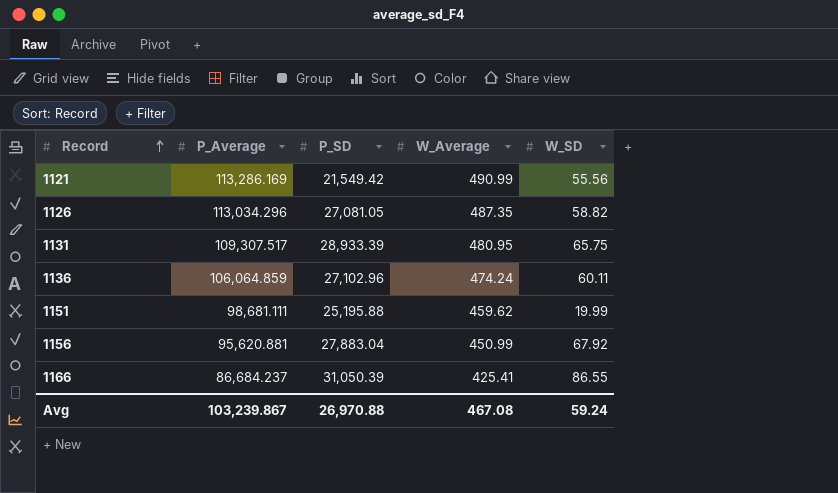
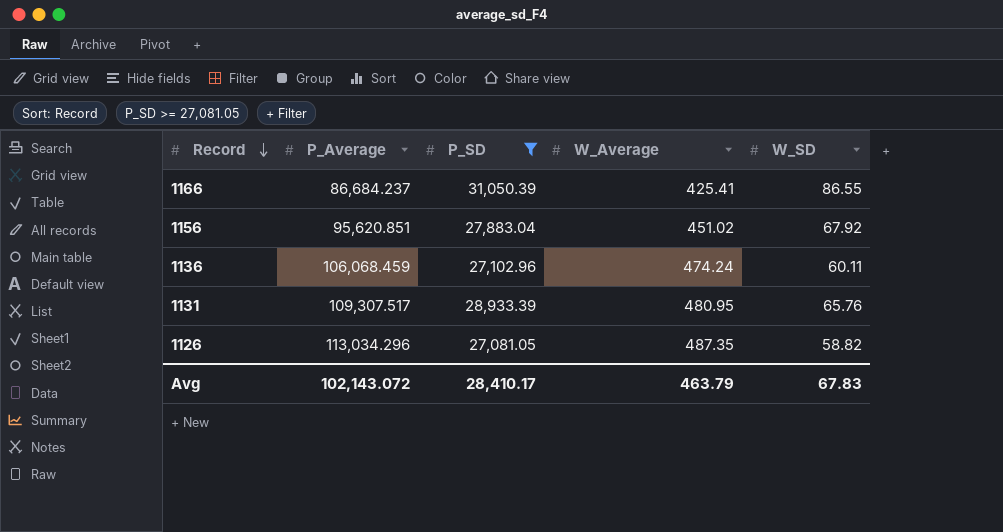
filter: none -> P_SD >= 27,081.05
row order: Record ascending -> Record descending
1156 | P_Average: 95,620.881 -> 95,620.851
1156 | W_Average: 450.99 -> 451.02
1136 | P_Average: 106,064.859 -> 106,068.459
1131 | W_SD: 65.75 -> 65.76
Avg | P_Average: 103,239.867 -> 102,143.072
Avg | P_SD: 26,970.88 -> 28,410.17
Avg | W_Average: 467.08 -> 463.79
Avg | W_SD: 59.24 -> 67.83

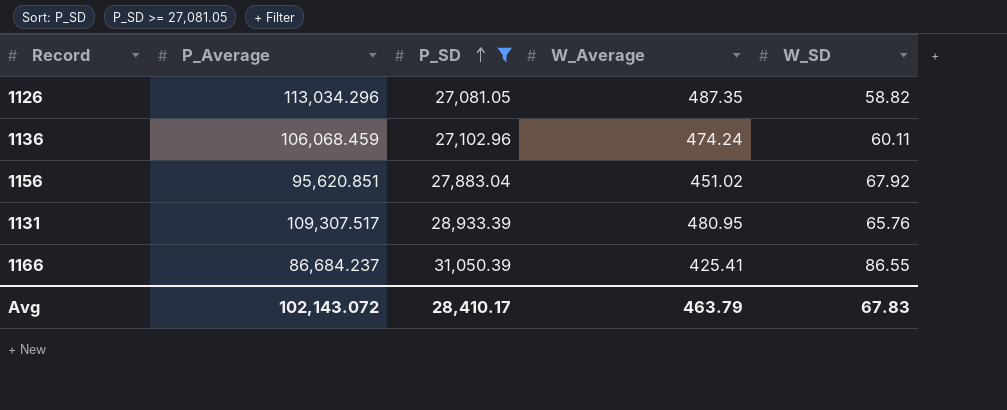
row order: Record descending -> P_SD ascending

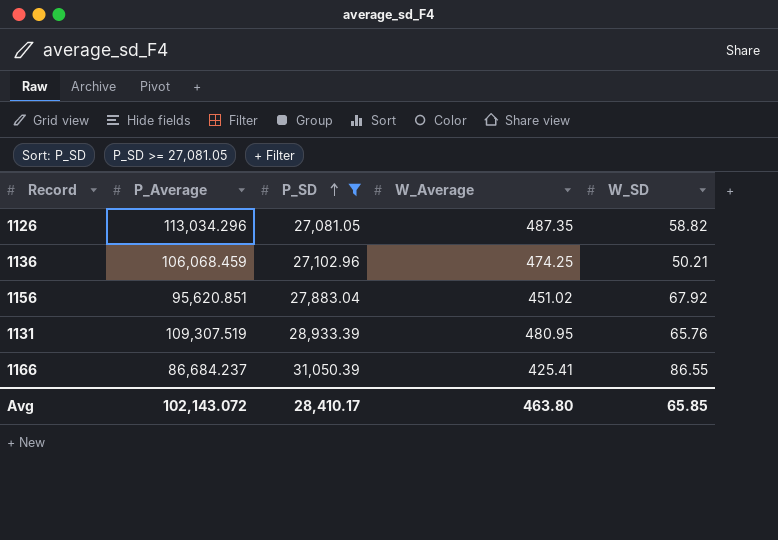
1136 | W_Average: 474.24 -> 474.25
1136 | W_SD: 60.11 -> 50.21
1131 | P_Average: 109,307.517 -> 109,307.519
Avg | W_Average: 463.79 -> 463.80
Avg | W_SD: 67.83 -> 65.85

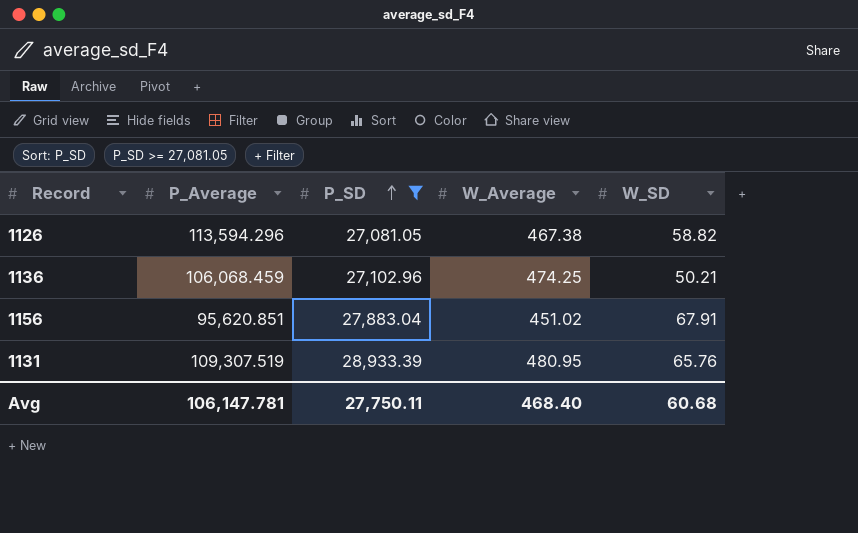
row 1166: 86,684.237 | 31,050.39 | 425.41 | 86.55 -> none
1126 | P_Average: 113,034.296 -> 113,594.296
1126 | W_Average: 487.35 -> 467.38
1156 | W_SD: 67.92 -> 67.91
Avg | P_Average: 102,143.072 -> 106,147.781
Avg | P_SD: 28,410.17 -> 27,750.11
Avg | W_Average: 463.80 -> 468.40
Avg | W_SD: 65.85 -> 60.68

